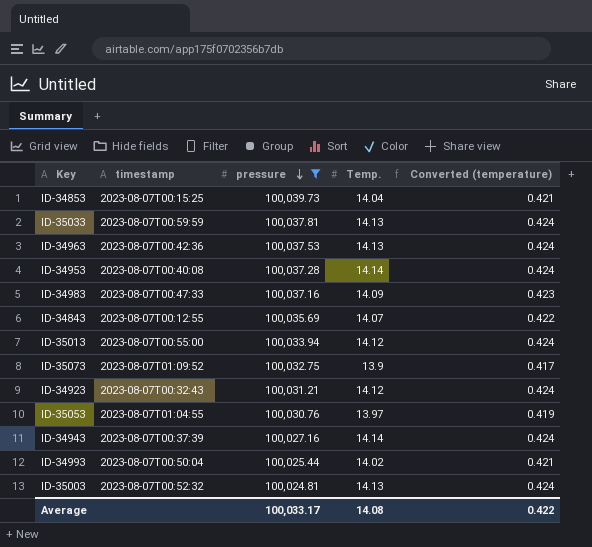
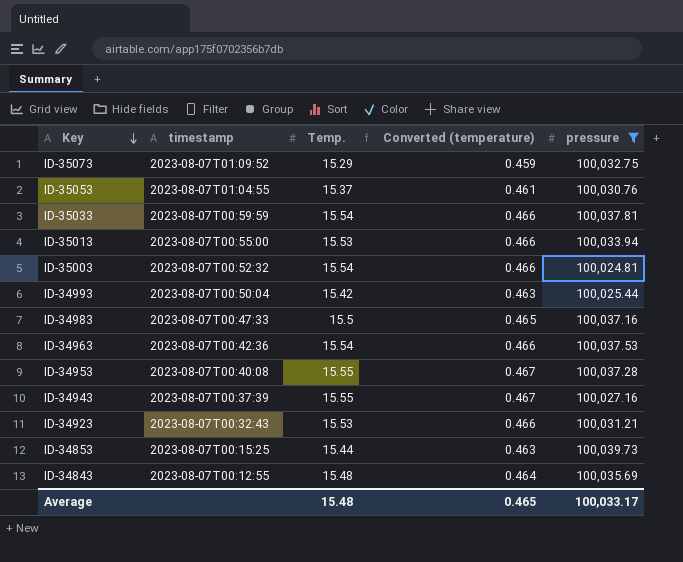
row order: pressure descending -> Key descending
column pressure | position: 3 -> 5
ID-35073 | Temp.: 13.9 -> 15.29
ID-35073 | Converted (temperature): 0.417 -> 0.459
ID-35053 | Temp.: 13.97 -> 15.37
ID-35053 | Converted (temperature): 0.419 -> 0.461
ID-35033 | Temp.: 14.13 -> 15.54
ID-35033 | Converted (temperature): 0.424 -> 0.466
ID-35013 | Temp.: 14.12 -> 15.53
ID-35013 | Converted (temperature): 0.424 -> 0.466
ID-35003 | Temp.: 14.13 -> 15.54
ID-35003 | Converted (temperature): 0.424 -> 0.466
ID-34993 | Temp.: 14.02 -> 15.42
ID-34993 | Converted (temperature): 0.421 -> 0.463
ID-34983 | Temp.: 14.09 -> 15.5
ID-34983 | Converted (temperature): 0.423 -> 0.465
ID-34963 | Temp.: 14.13 -> 15.54
ID-34963 | Converted (temperature): 0.424 -> 0.466
ID-34953 | Temp.: 14.14 -> 15.55
ID-34953 | Converted (temperature): 0.424 -> 0.467
ID-34943 | Temp.: 14.14 -> 15.55
ID-34943 | Converted (temperature): 0.424 -> 0.467
ID-34923 | Temp.: 14.12 -> 15.53
ID-34923 | Converted (temperature): 0.424 -> 0.466
ID-34853 | Temp.: 14.04 -> 15.44
ID-34853 | Converted (temperature): 0.421 -> 0.463
ID-34843 | Temp.: 14.07 -> 15.48
ID-34843 | Converted (temperature): 0.422 -> 0.464
Average | Temp.: 14.08 -> 15.48
Average | Converted (temperature): 0.422 -> 0.465

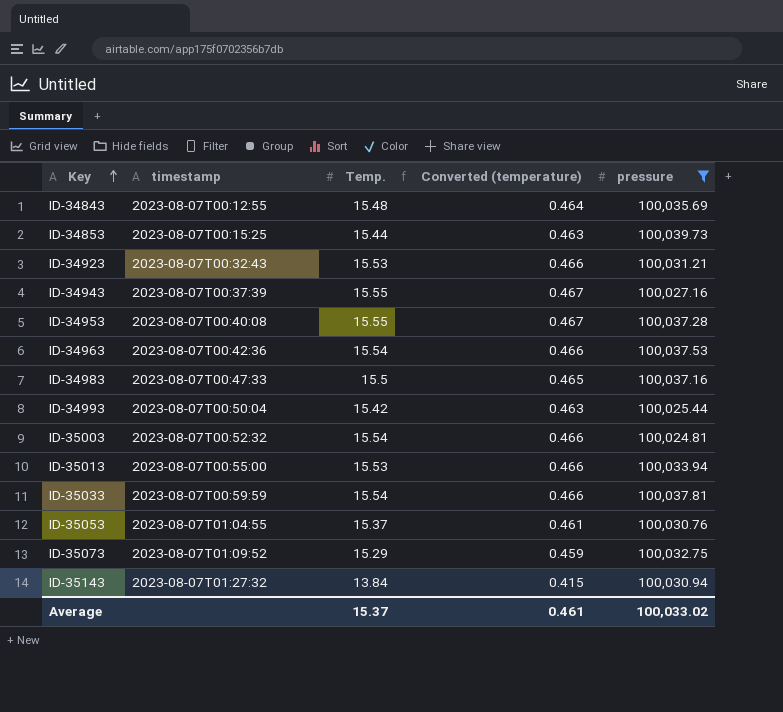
row order: Key descending -> Key ascending
row ID-35143: none -> 2023-08-07T01:27:32 | 13.84 | 0.415 | 100,030.94
Average | Temp.: 15.48 -> 15.37
Average | Converted (temperature): 0.465 -> 0.461
Average | pressure: 100,033.17 -> 100,033.02

